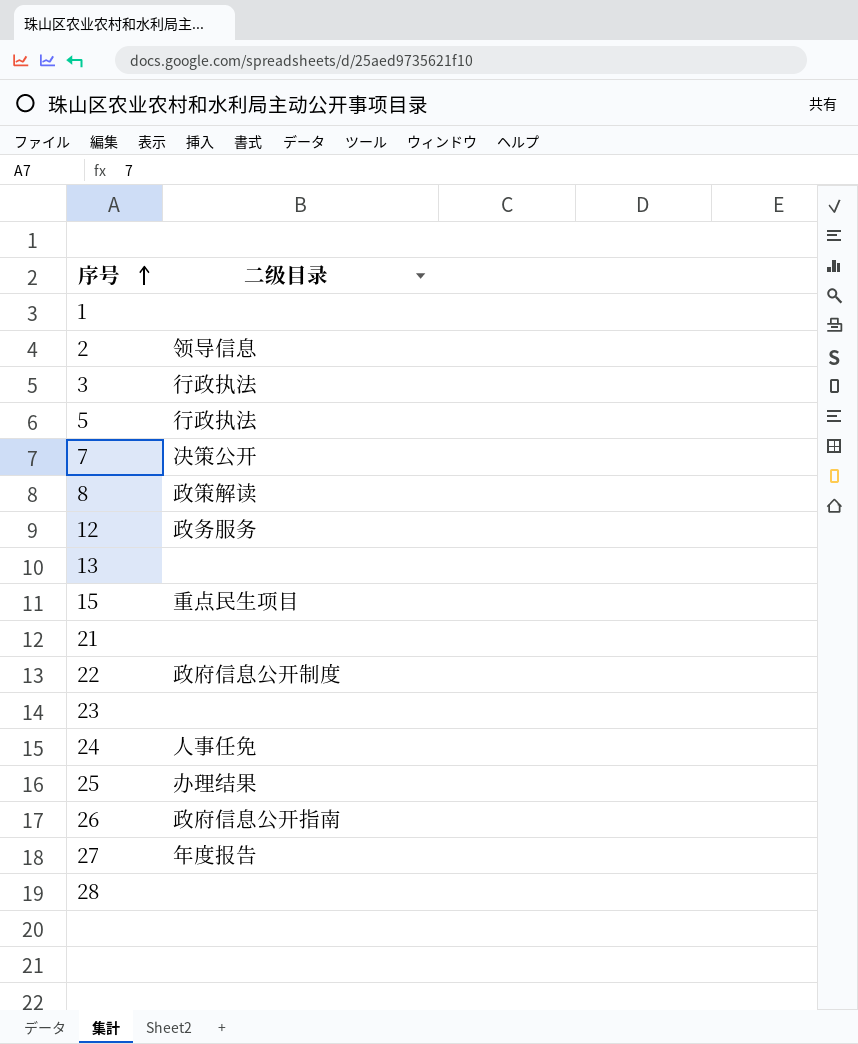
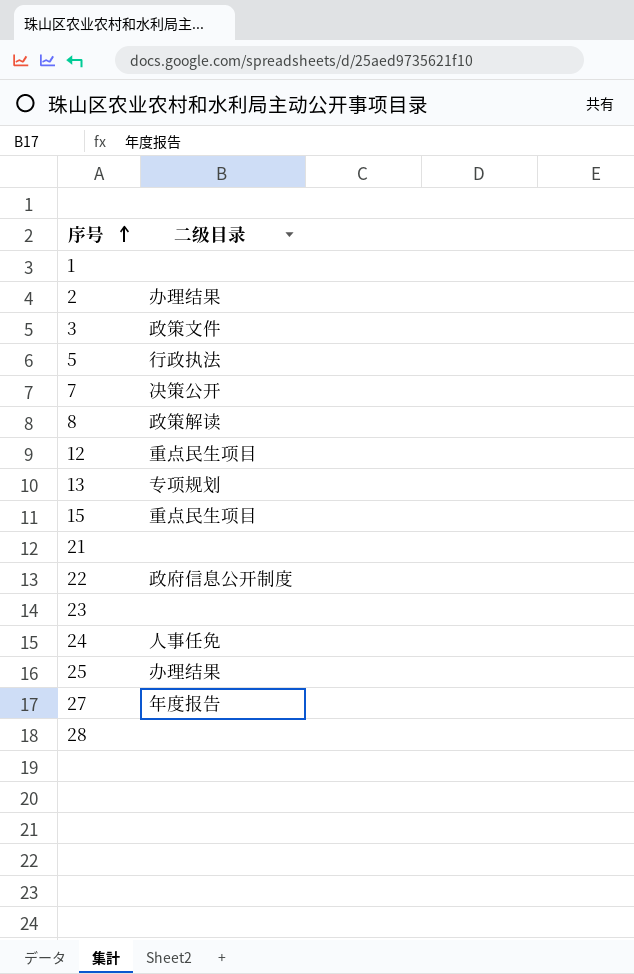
row 26: 政府信息公开指南 -> none
2 | 二级目录: 领导信息 -> 办理结果
3 | 二级目录: 行政执法 -> 政策文件
12 | 二级目录: 政务服务 -> 重点民生项目
13 | 二级目录: none -> 专项规划

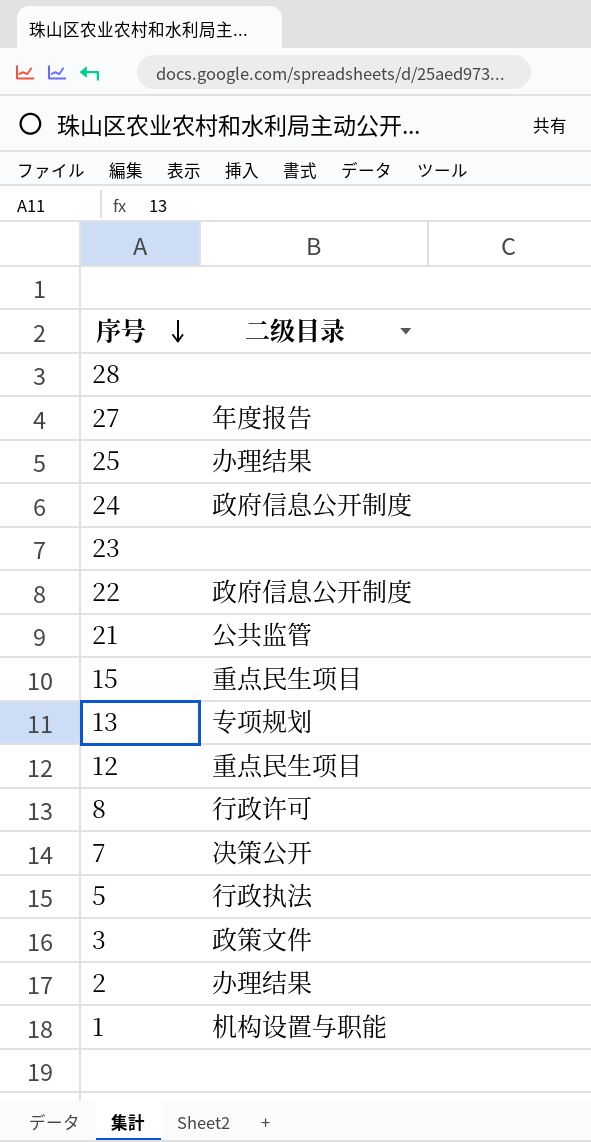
row order: 序号 ascending -> 序号 descending
24 | 二级目录: 人事任免 -> 政府信息公开制度
21 | 二级目录: none -> 公共监管
8 | 二级目录: 政策解读 -> 行政许可
1 | 二级目录: none -> 机构设置与职能

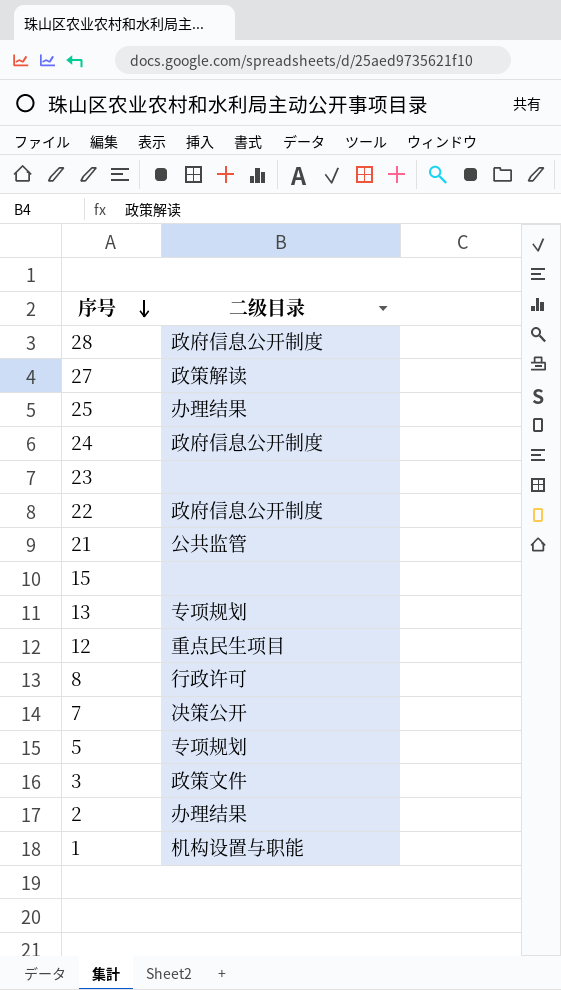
28 | 二级目录: none -> 政府信息公开制度
27 | 二级目录: 年度报告 -> 政策解读
15 | 二级目录: 重点民生项目 -> none
5 | 二级目录: 行政执法 -> 专项规划

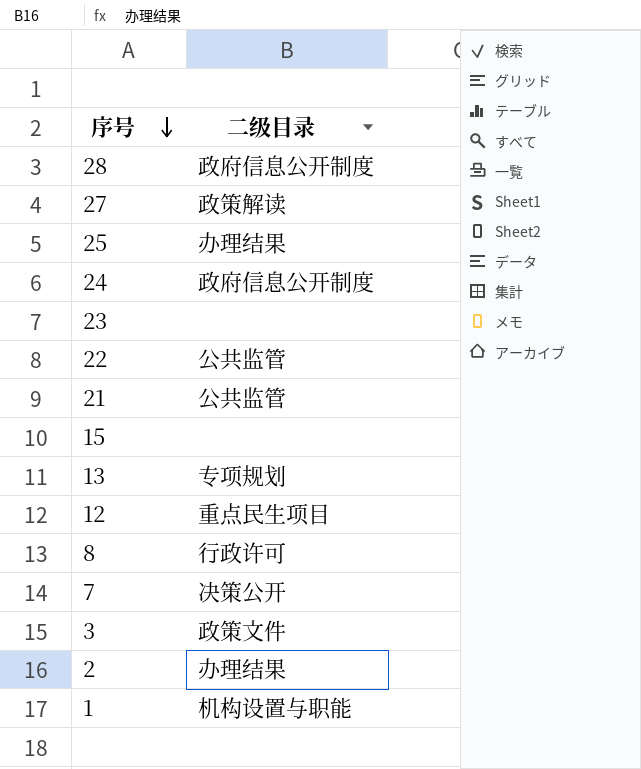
row 5: 专项规划 -> none
22 | 二级目录: 政府信息公开制度 -> 公共监管

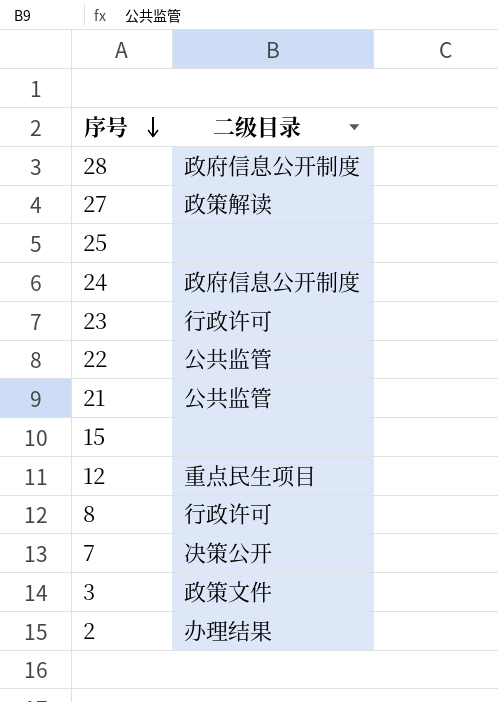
row 13: 专项规划 -> none
row 1: 机构设置与职能 -> none
25 | 二级目录: 办理结果 -> none
23 | 二级目录: none -> 行政许可

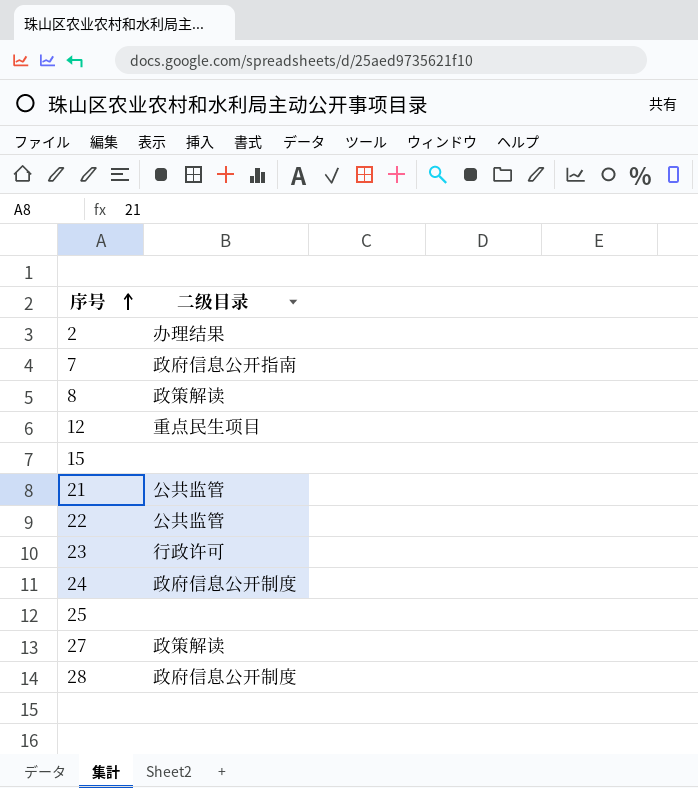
row order: 序号 descending -> 序号 ascending
row 3: 政策文件 -> none
7 | 二级目录: 决策公开 -> 政府信息公开指南
8 | 二级目录: 行政许可 -> 政策解读

